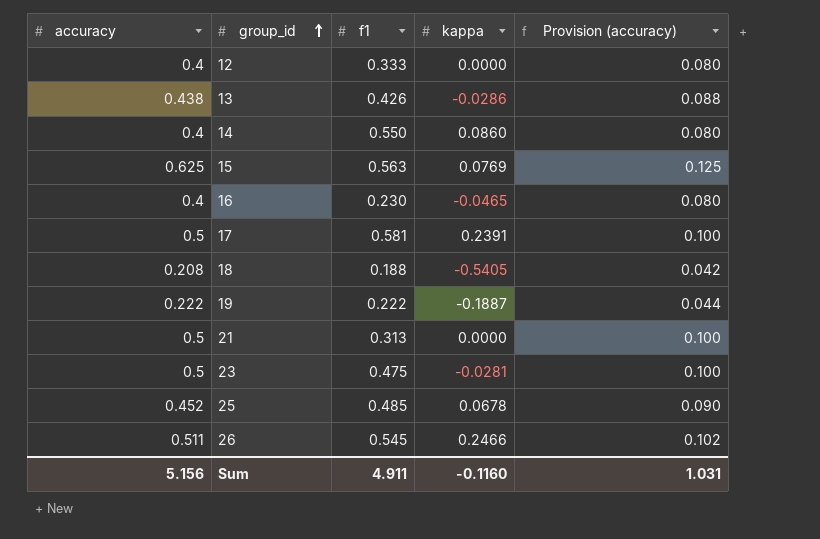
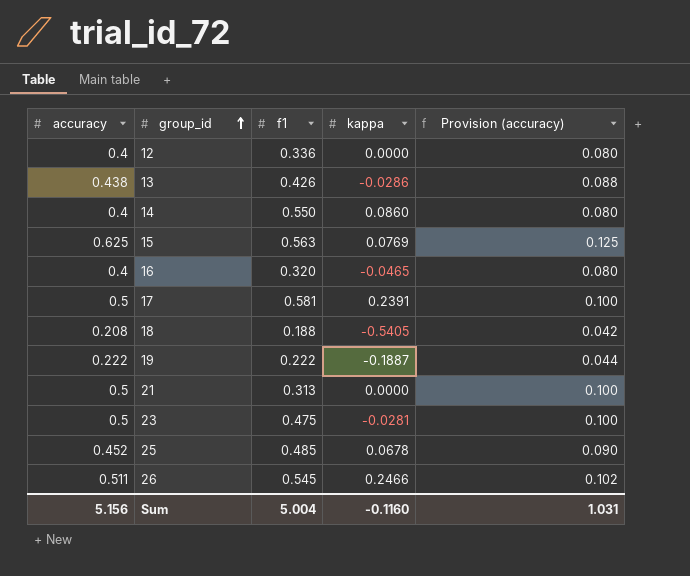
12 | f1: 0.333 -> 0.336
16 | f1: 0.230 -> 0.320
Sum | f1: 4.911 -> 5.004

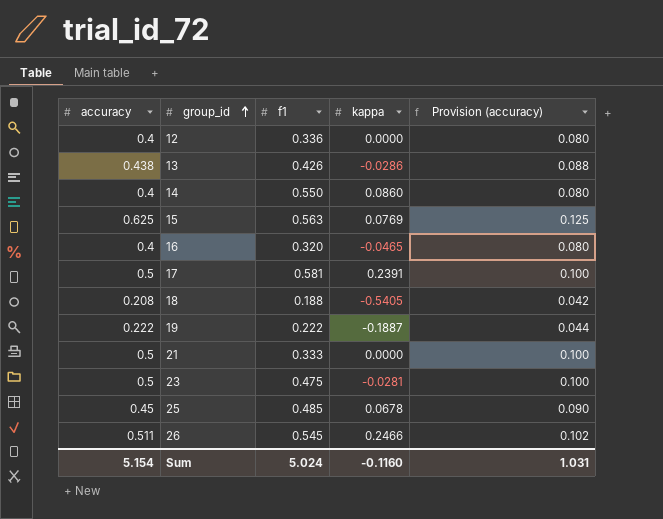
21 | f1: 0.313 -> 0.333
25 | accuracy: 0.452 -> 0.45
Sum | accuracy: 5.156 -> 5.154
Sum | f1: 5.004 -> 5.024

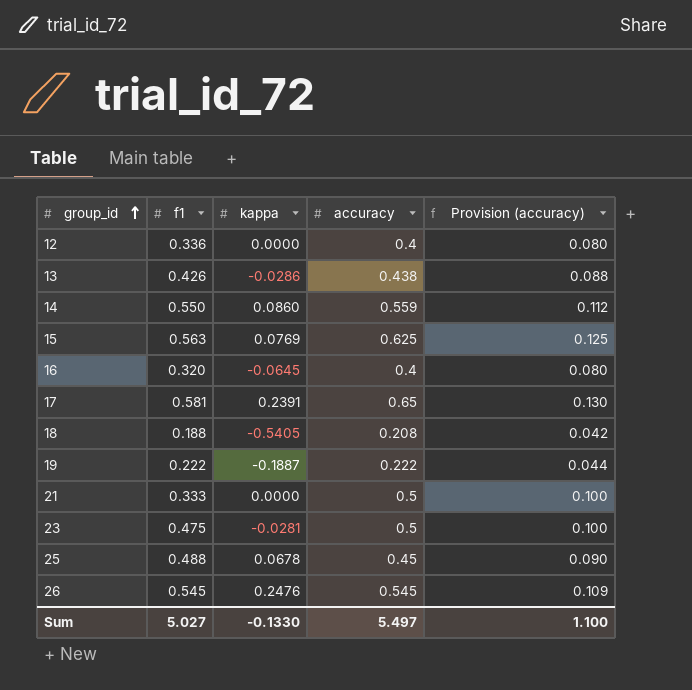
column accuracy | position: 1 -> 4
14 | accuracy: 0.4 -> 0.559
14 | Provision (accuracy): 0.080 -> 0.112
16 | kappa: -0.0465 -> -0.0645
17 | accuracy: 0.5 -> 0.65
17 | Provision (accuracy): 0.100 -> 0.130
25 | f1: 0.485 -> 0.488
26 | kappa: 0.2466 -> 0.2476
26 | accuracy: 0.511 -> 0.545
26 | Provision (accuracy): 0.102 -> 0.109
Sum | f1: 5.024 -> 5.027
Sum | kappa: -0.1160 -> -0.1330
Sum | accuracy: 5.154 -> 5.497
Sum | Provision (accuracy): 1.031 -> 1.100

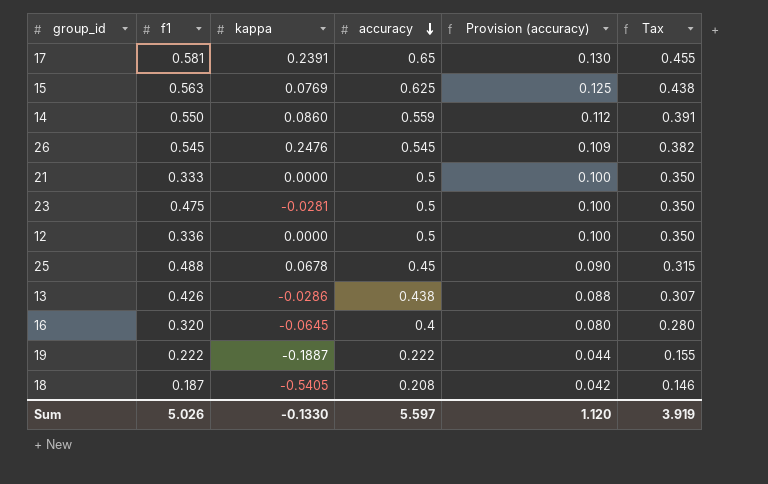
row order: group_id ascending -> accuracy descending
column Tax | formula: none -> [accuracy] * 0.7
12 | accuracy: 0.4 -> 0.5
12 | Provision (accuracy): 0.080 -> 0.100
18 | f1: 0.188 -> 0.187
Sum | f1: 5.027 -> 5.026
Sum | accuracy: 5.497 -> 5.597
Sum | Provision (accuracy): 1.100 -> 1.120

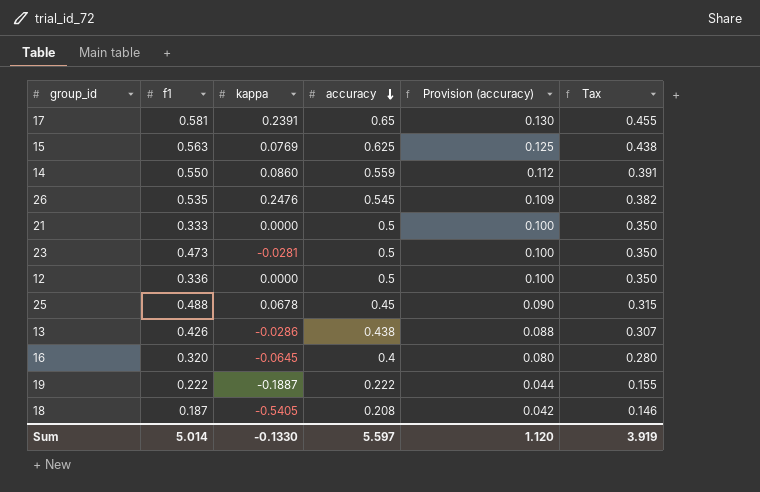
26 | f1: 0.545 -> 0.535
23 | f1: 0.475 -> 0.473
Sum | f1: 5.026 -> 5.014

